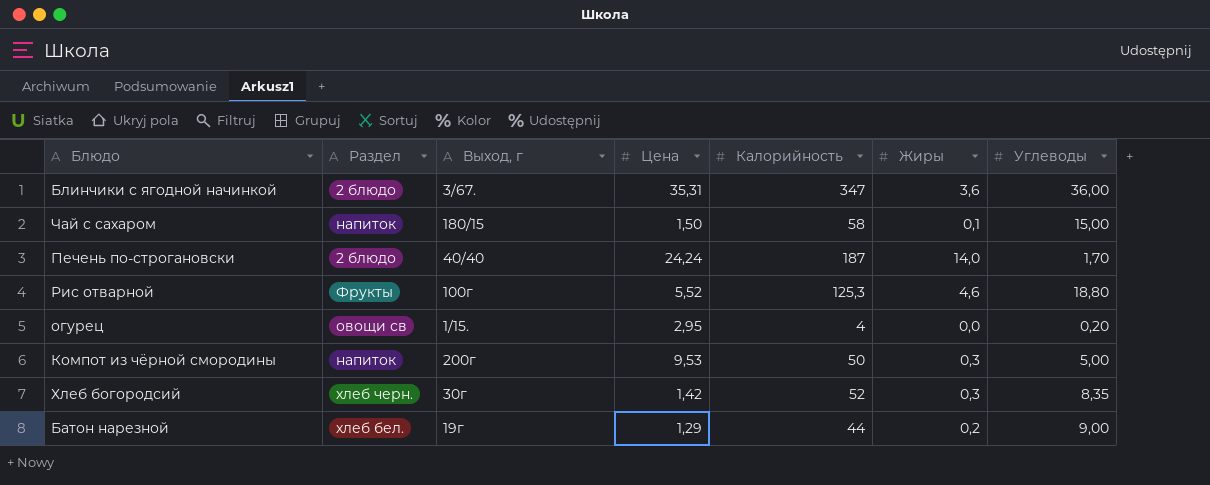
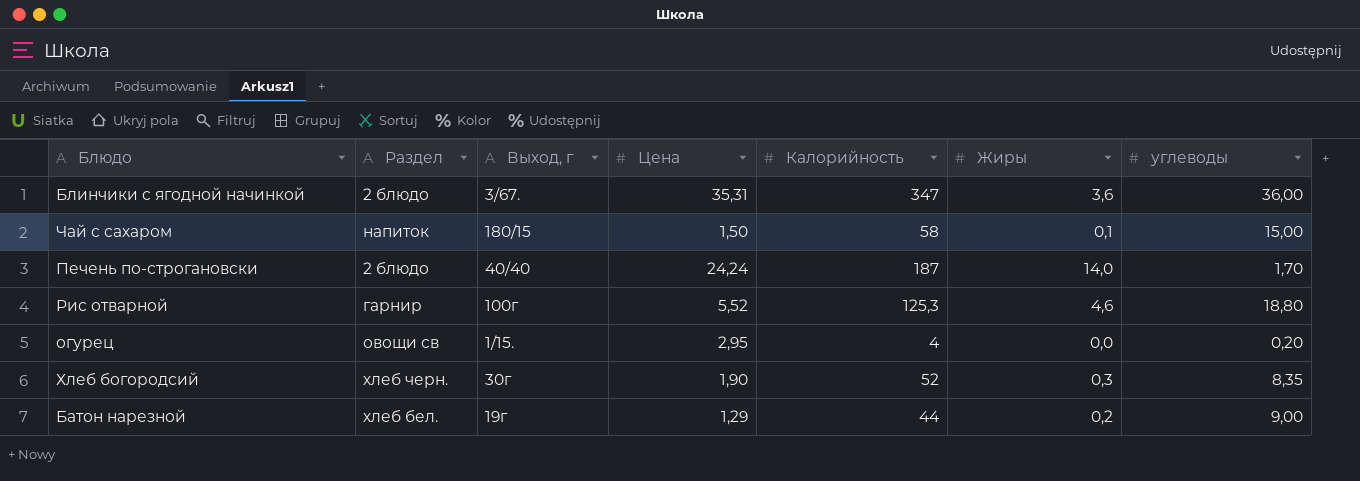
column name: Углеводы -> углеводы
row Компот из чёрной смородины: напиток | 200г | 9,53 | 50 | 0,3 | 5,00 -> none
Рис отварной | Раздел: Фрукты -> гарнир
Хлеб богородсий | Цена: 1,42 -> 1,90

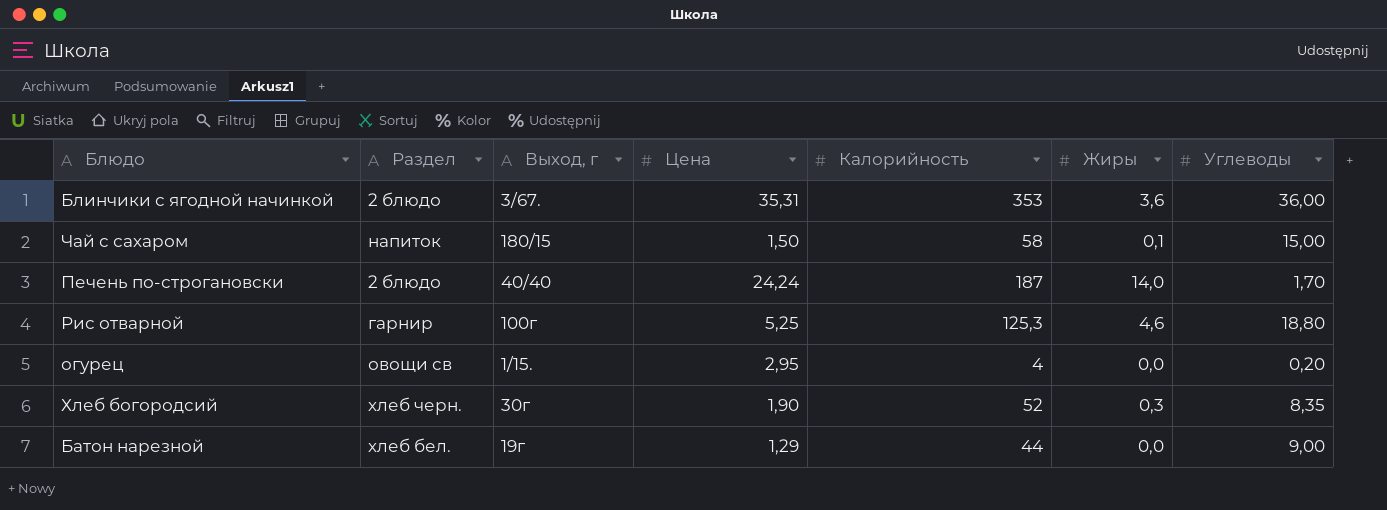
column name: углеводы -> Углеводы
Блинчики с ягодной начинкой | Калорийность: 347 -> 353
Рис отварной | Цена: 5,52 -> 5,25
Батон нарезной | Жиры: 0,2 -> 0,0

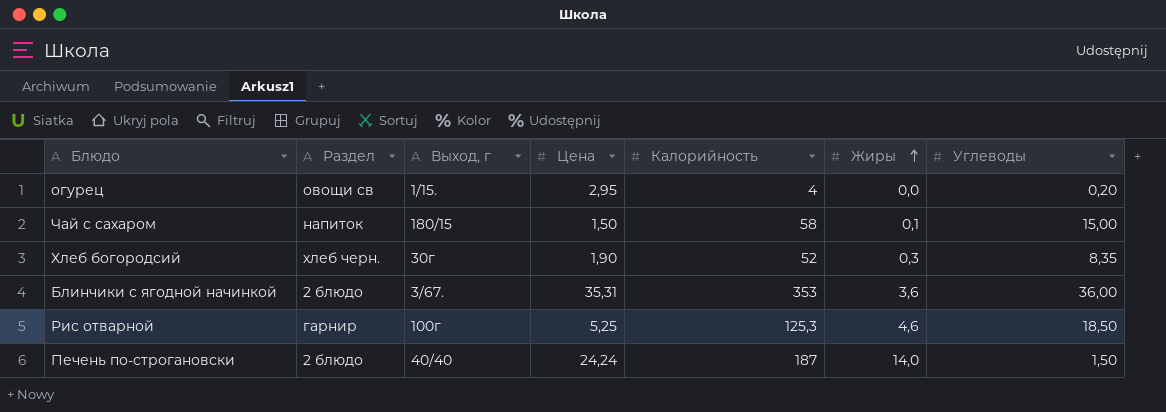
row order: none -> Жиры ascending
row Батон нарезной: хлеб бел. | 19г | 1,29 | 44 | 0,0 | 9,00 -> none
Рис отварной | Углеводы: 18,80 -> 18,50
Печень по-строгановски | Углеводы: 1,70 -> 1,50

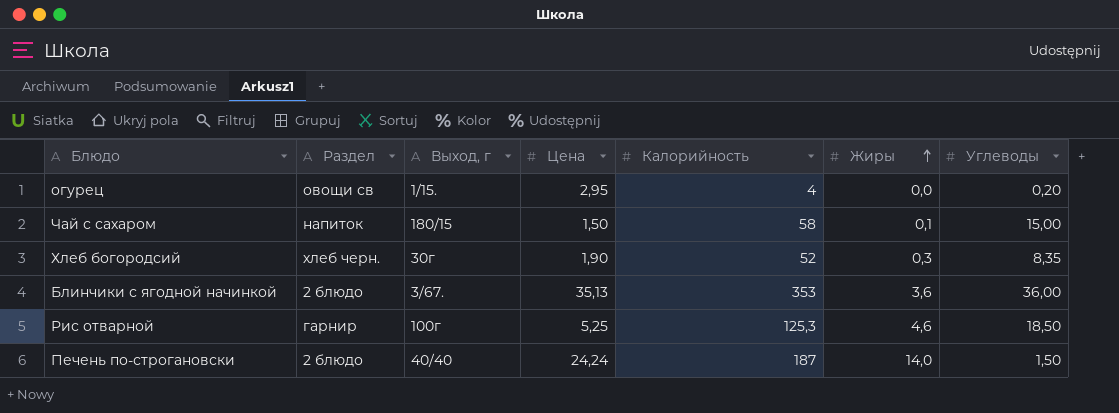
Блинчики с ягодной начинкой | Цена: 35,31 -> 35,13

